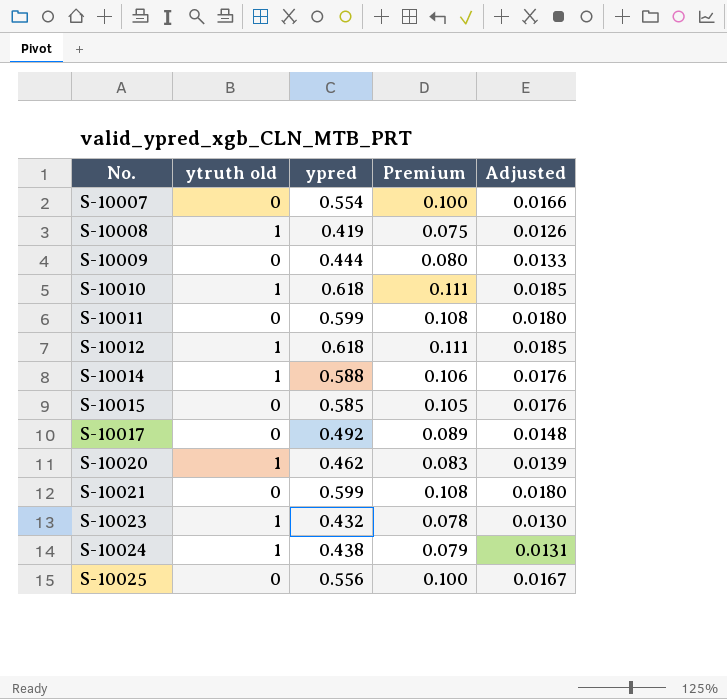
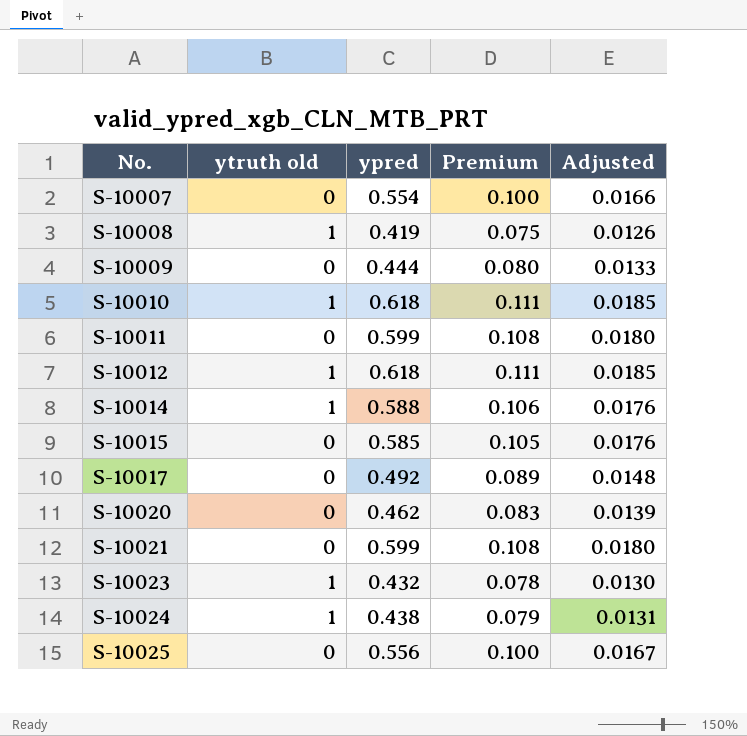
S-10020 | ytruth old: 1 -> 0

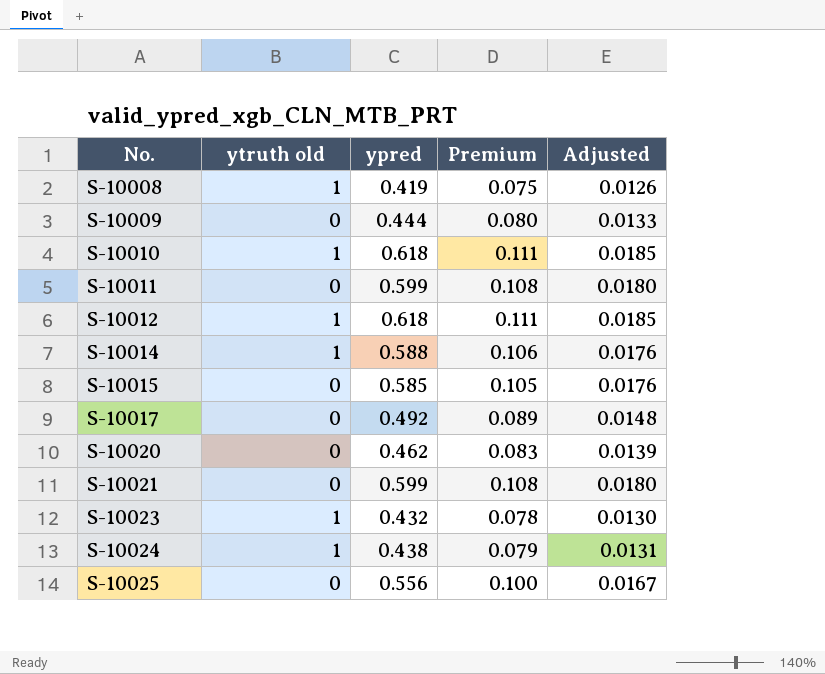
row S-10007: 0 | 0.554 | 0.100 | 0.0166 -> none

